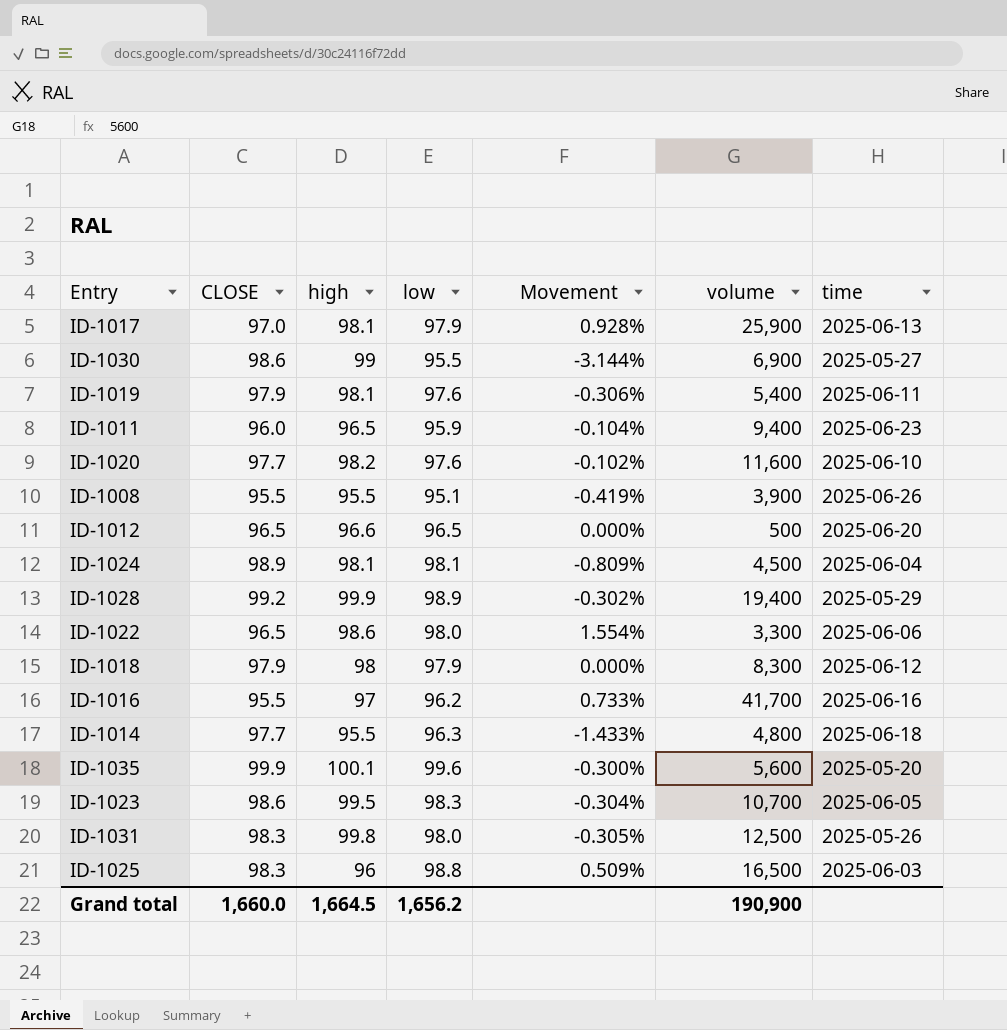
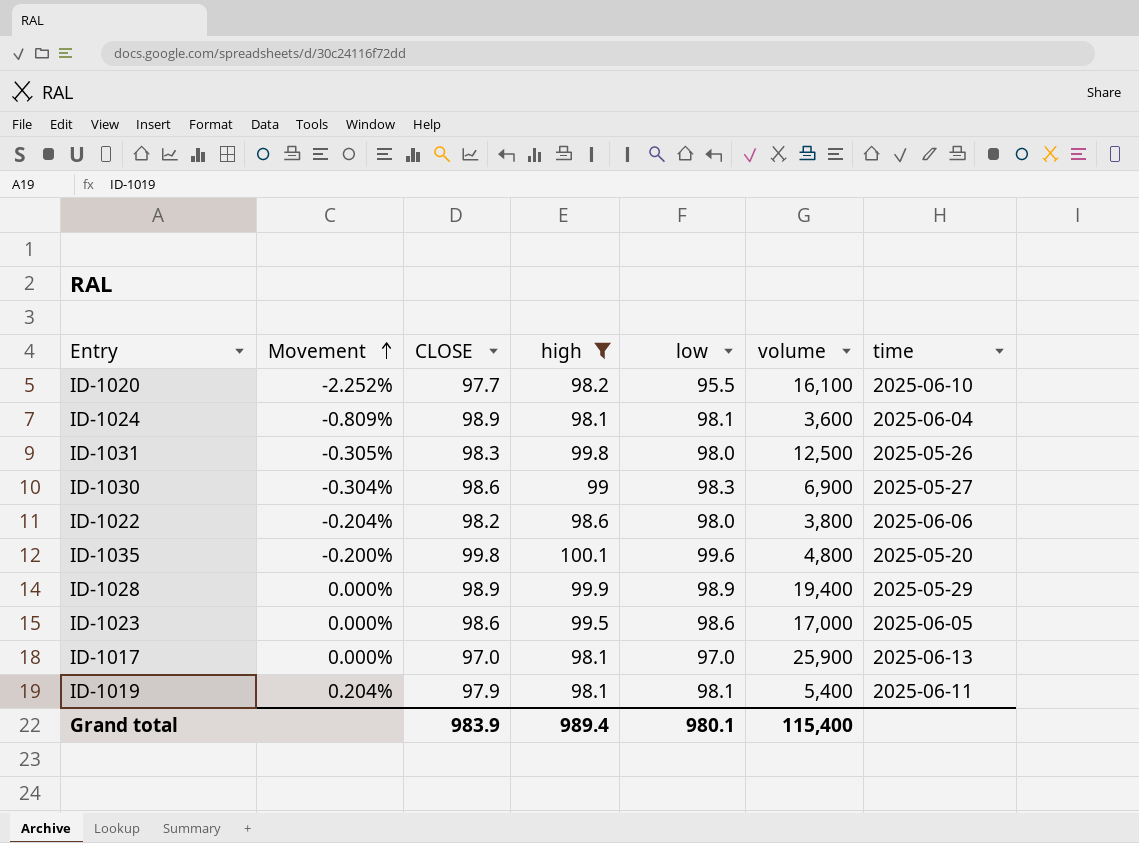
filter: none -> high >= 98.1
row order: none -> Movement ascending
column Movement | position: 5 -> 2
ID-1020 | Movement: -0.102% -> -2.252%
ID-1020 | low: 97.6 -> 95.5
ID-1020 | volume: 11,600 -> 16,100
ID-1024 | volume: 4,500 -> 3,600
ID-1030 | Movement: -3.144% -> -0.304%
ID-1030 | low: 95.5 -> 98.3
ID-1022 | Movement: 1.554% -> -0.204%
ID-1022 | CLOSE: 96.5 -> 98.2
ID-1022 | volume: 3,300 -> 3,800
ID-1035 | Movement: -0.300% -> -0.200%
ID-1035 | CLOSE: 99.9 -> 99.8
ID-1035 | volume: 5,600 -> 4,800
ID-1028 | Movement: -0.302% -> 0.000%
ID-1028 | CLOSE: 99.2 -> 98.9
ID-1023 | Movement: -0.304% -> 0.000%
ID-1023 | low: 98.3 -> 98.6
ID-1023 | volume: 10,700 -> 17,000
ID-1017 | Movement: 0.928% -> 0.000%
ID-1017 | low: 97.9 -> 97.0
ID-1019 | Movement: -0.306% -> 0.204%
ID-1019 | low: 97.6 -> 98.1
Grand total | CLOSE: 1,660.0 -> 983.9
Grand total | high: 1,664.5 -> 989.4
Grand total | low: 1,656.2 -> 980.1
Grand total | volume: 190,900 -> 115,400

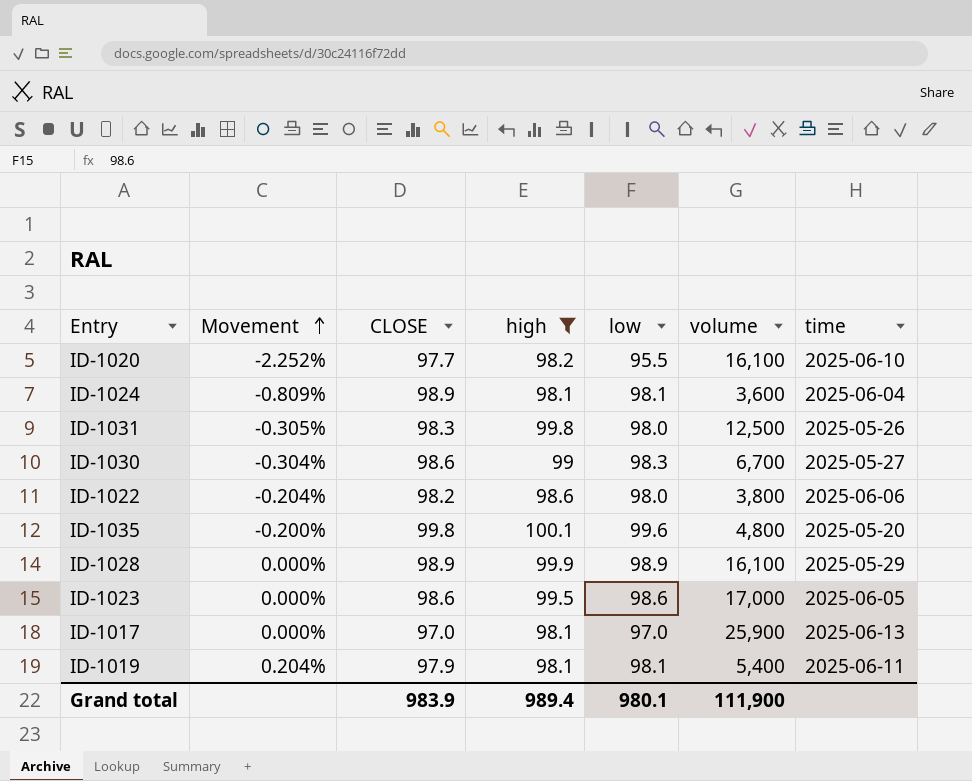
ID-1030 | volume: 6,900 -> 6,700
ID-1028 | volume: 19,400 -> 16,100
Grand total | volume: 115,400 -> 111,900

